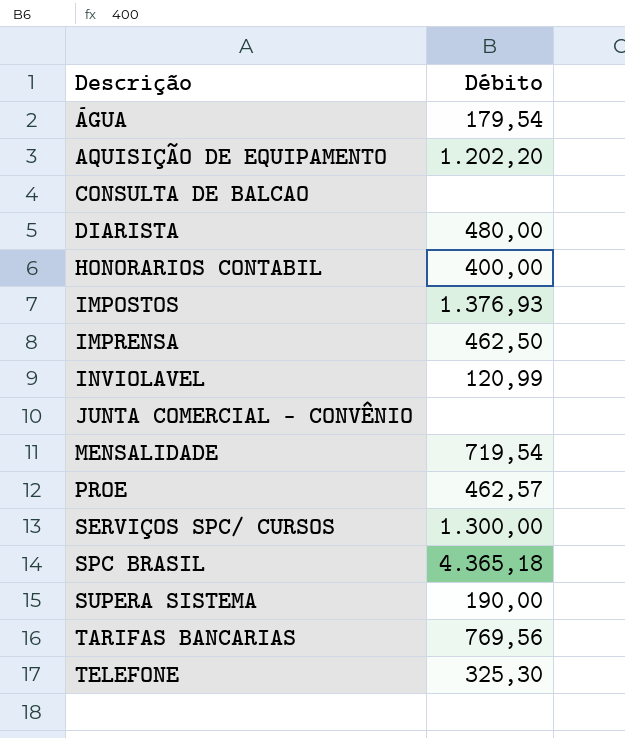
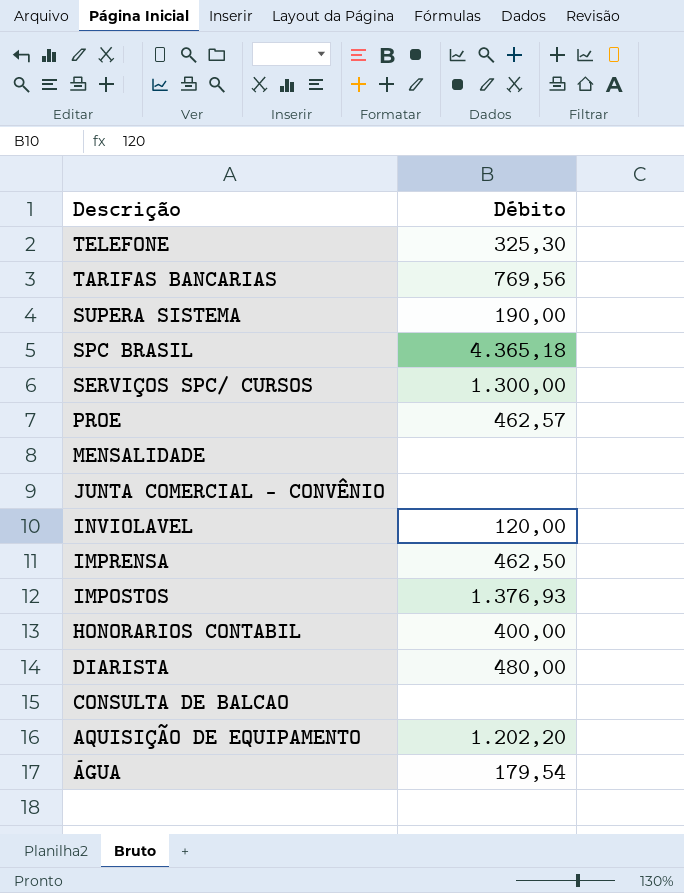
row order: Descrição ascending -> Descrição descending
MENSALIDADE | Débito: 719,54 -> none
INVIOLAVEL | Débito: 120,99 -> 120,00

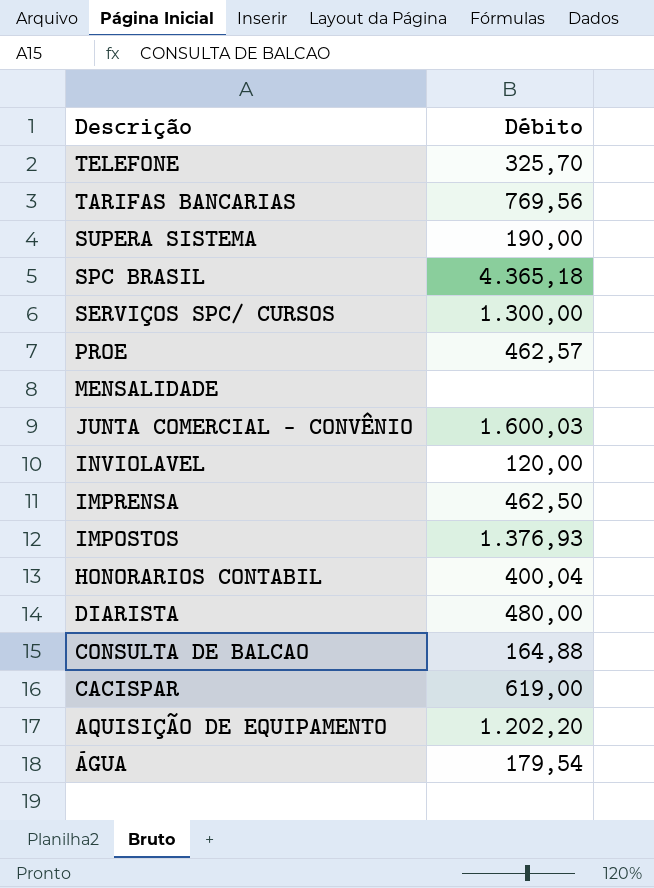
TELEFONE | Débito: 325,30 -> 325,70
JUNTA COMERCIAL - CONVÊNIO | Débito: none -> 1.600,03
HONORARIOS CONTABIL | Débito: 400,00 -> 400,04
CONSULTA DE BALCAO | Débito: none -> 164,88
row CACISPAR: none -> 619,00

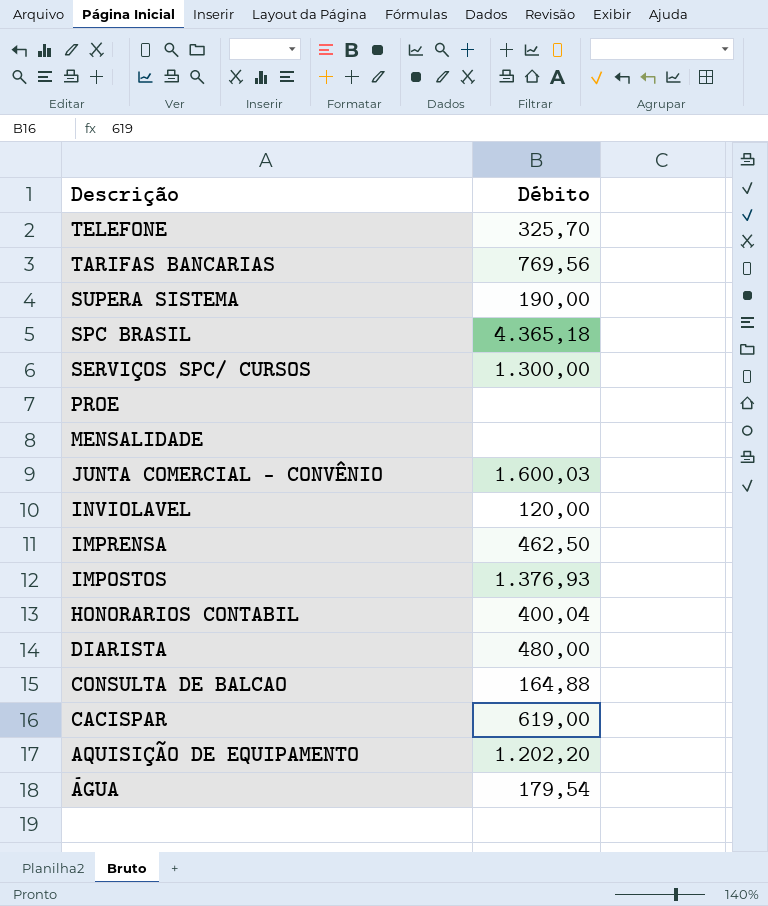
PROE | Débito: 462,57 -> none

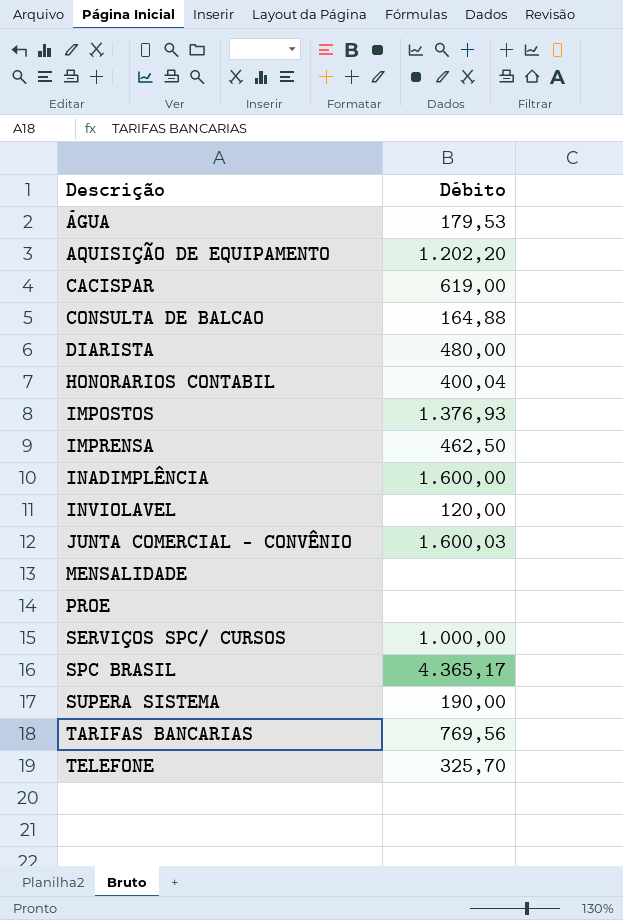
row order: Descrição descending -> Descrição ascending
ÁGUA | Débito: 179,54 -> 179,53
row INADIMPLÊNCIA: none -> 1.600,00
SERVIÇOS SPC/ CURSOS | Débito: 1.300,00 -> 1.000,00
SPC BRASIL | Débito: 4.365,18 -> 4.365,17

